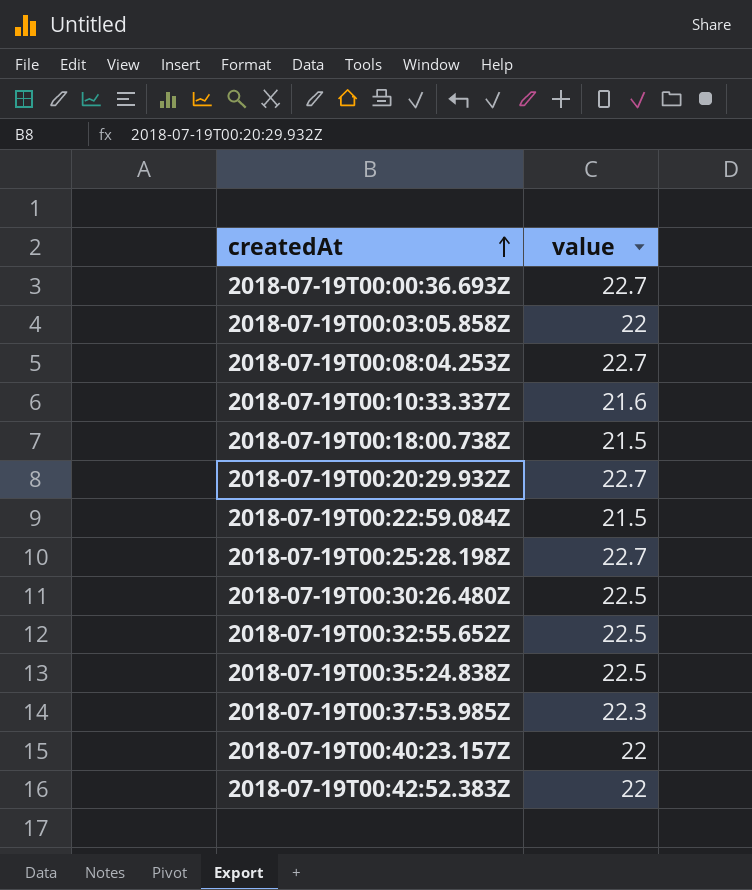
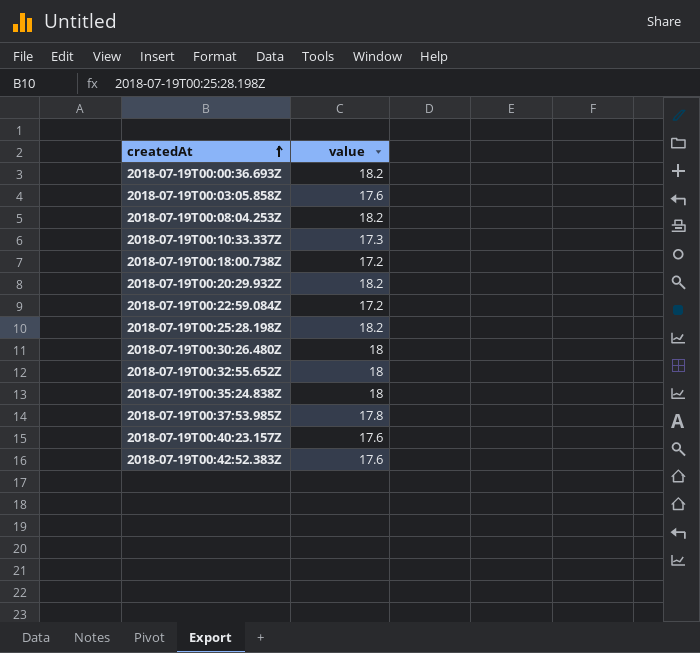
2018-07-19T00:00:36.693Z | value: 22.7 -> 18.2
2018-07-19T00:03:05.858Z | value: 22 -> 17.6
2018-07-19T00:08:04.253Z | value: 22.7 -> 18.2
2018-07-19T00:10:33.337Z | value: 21.6 -> 17.3
2018-07-19T00:18:00.738Z | value: 21.5 -> 17.2
2018-07-19T00:20:29.932Z | value: 22.7 -> 18.2
2018-07-19T00:22:59.084Z | value: 21.5 -> 17.2
2018-07-19T00:25:28.198Z | value: 22.7 -> 18.2
2018-07-19T00:30:26.480Z | value: 22.5 -> 18
2018-07-19T00:32:55.652Z | value: 22.5 -> 18
2018-07-19T00:35:24.838Z | value: 22.5 -> 18
2018-07-19T00:37:53.985Z | value: 22.3 -> 17.8
2018-07-19T00:40:23.157Z | value: 22 -> 17.6
2018-07-19T00:42:52.383Z | value: 22 -> 17.6

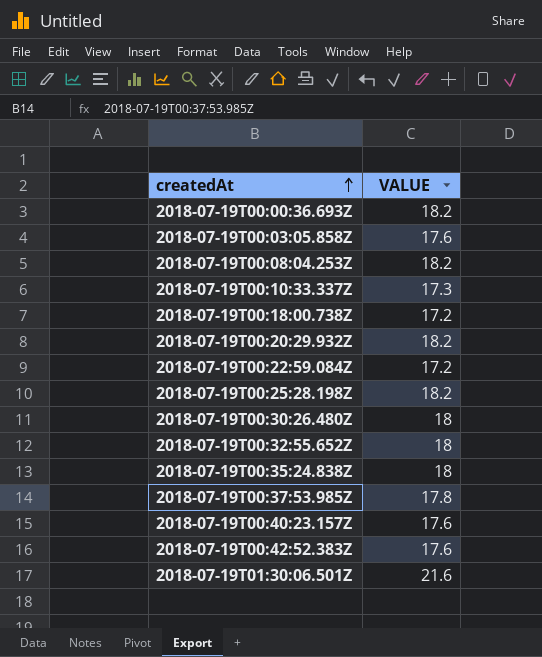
column name: value -> VALUE
row 2018-07-19T01:30:06.501Z: none -> 21.6

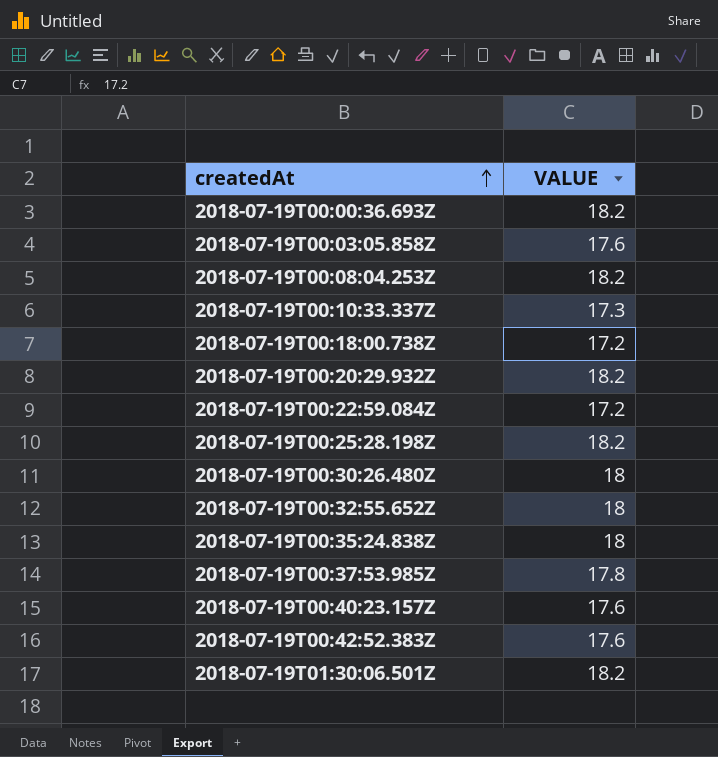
2018-07-19T01:30:06.501Z | VALUE: 21.6 -> 18.2

